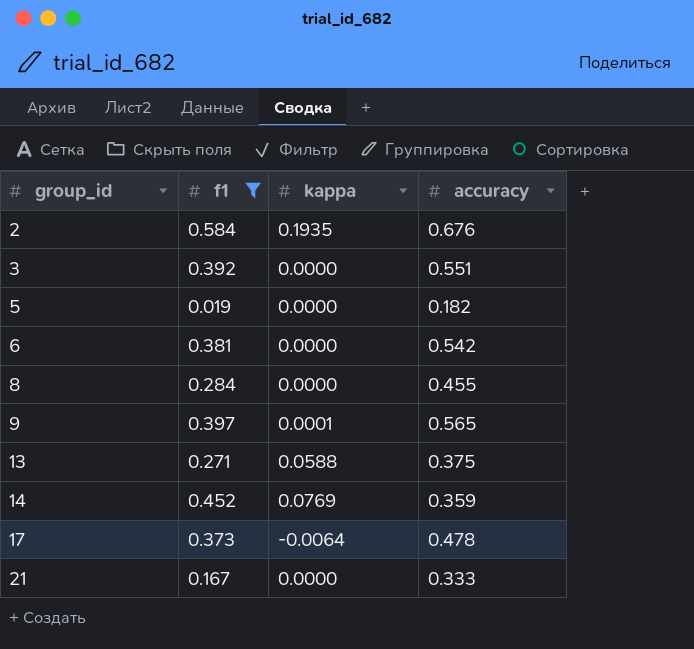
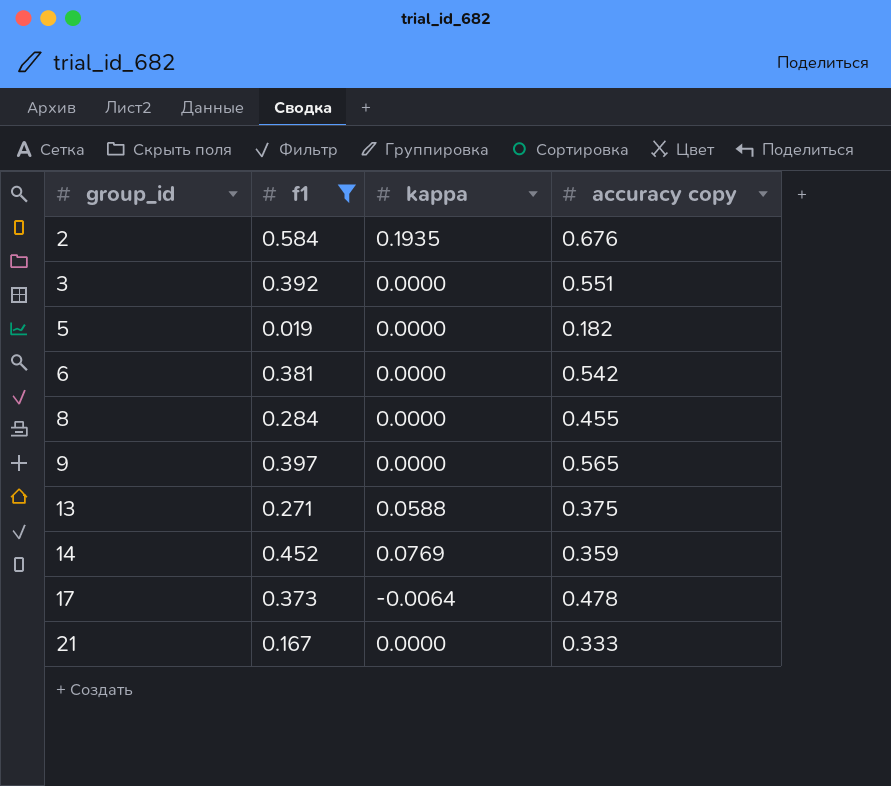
column name: accuracy -> accuracy copy
9 | kappa: 0.0001 -> 0.0000

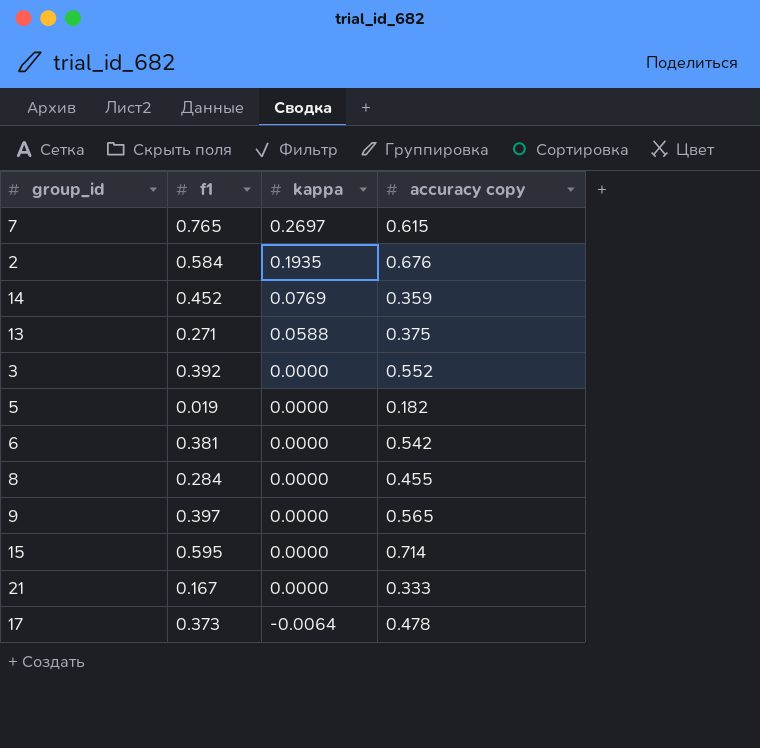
filter: f1 <= 0.584 -> none
row order: group_id ascending -> kappa descending
3 | accuracy copy: 0.551 -> 0.552

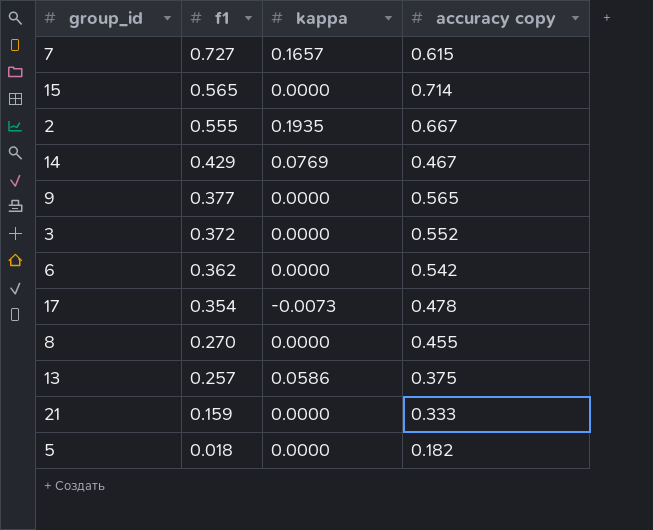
row order: kappa descending -> f1 descending
7 | f1: 0.765 -> 0.727
7 | kappa: 0.2697 -> 0.1657
15 | f1: 0.595 -> 0.565
2 | f1: 0.584 -> 0.555
2 | accuracy copy: 0.676 -> 0.667
14 | f1: 0.452 -> 0.429
14 | accuracy copy: 0.359 -> 0.467
9 | f1: 0.397 -> 0.377
3 | f1: 0.392 -> 0.372
6 | f1: 0.381 -> 0.362
17 | f1: 0.373 -> 0.354
17 | kappa: -0.0064 -> -0.0073
8 | f1: 0.284 -> 0.270
13 | f1: 0.271 -> 0.257
13 | kappa: 0.0588 -> 0.0586
21 | f1: 0.167 -> 0.159
5 | f1: 0.019 -> 0.018

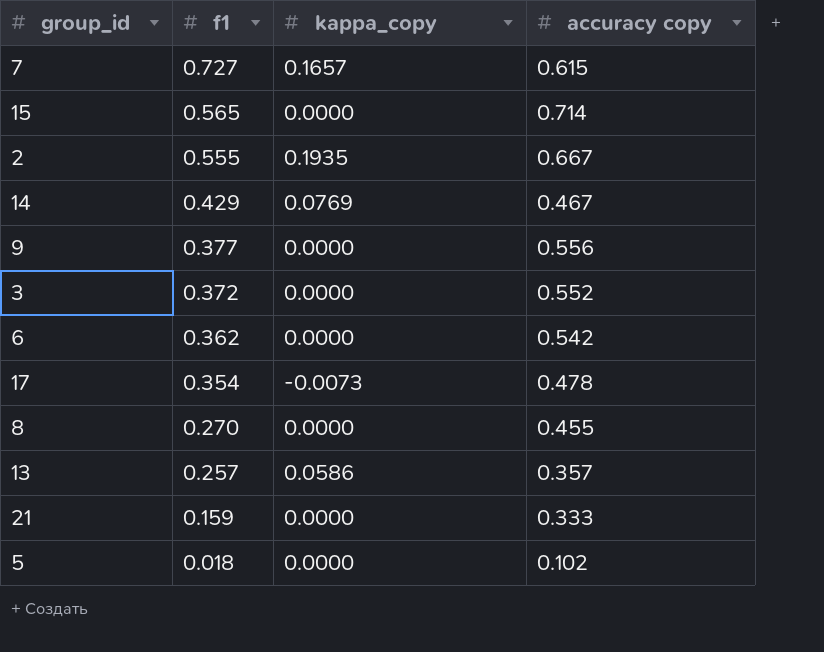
column name: kappa -> kappa_copy
9 | accuracy copy: 0.565 -> 0.556
13 | accuracy copy: 0.375 -> 0.357
5 | accuracy copy: 0.182 -> 0.102

